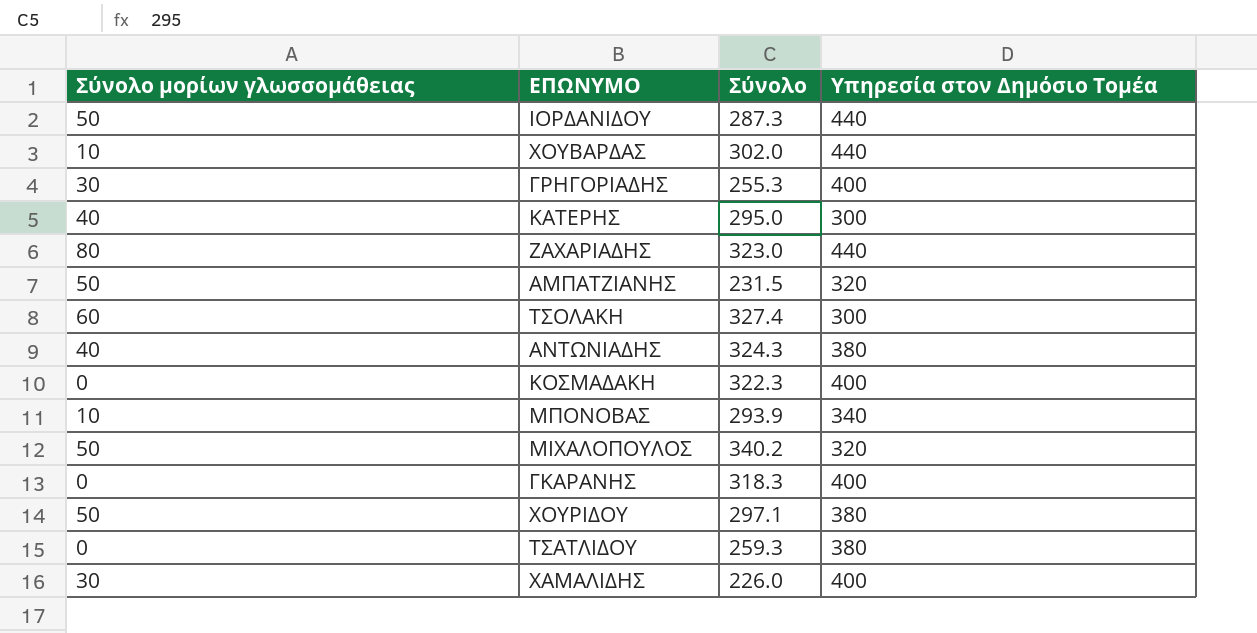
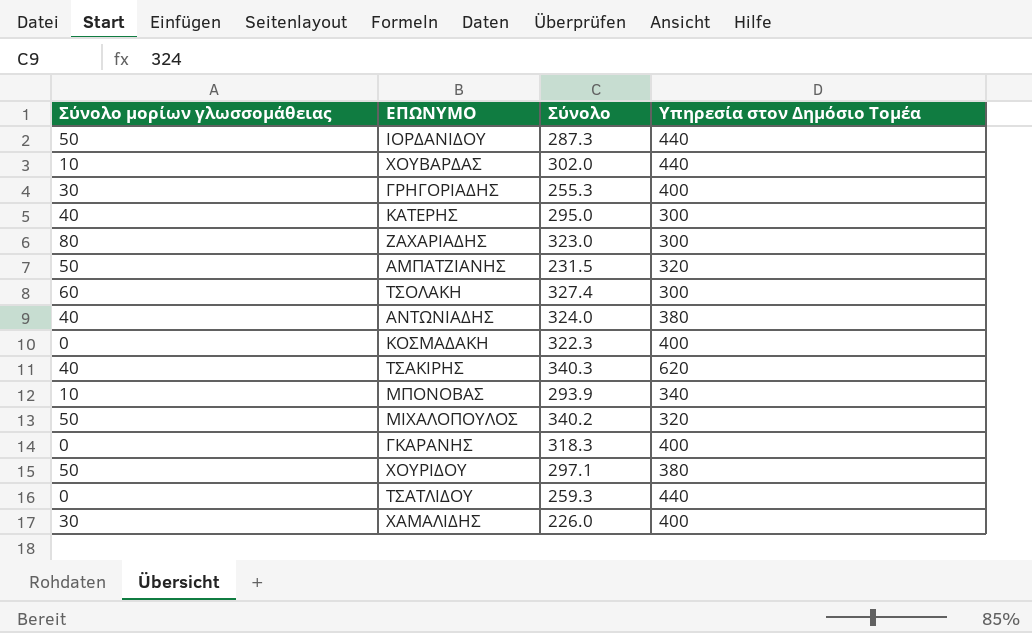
ΖΑΧΑΡΙΑΔΗΣ | Υπηρεσία στον Δημόσιο Τομέα: 440 -> 300
ΑΝΤΩΝΙΑΔΗΣ | Σύνολο: 324.3 -> 324.0
row ΤΣΑΚΙΡΗΣ: none -> 40 | 340.3 | 620
ΤΣΑΤΛΙΔΟΥ | Υπηρεσία στον Δημόσιο Τομέα: 380 -> 440

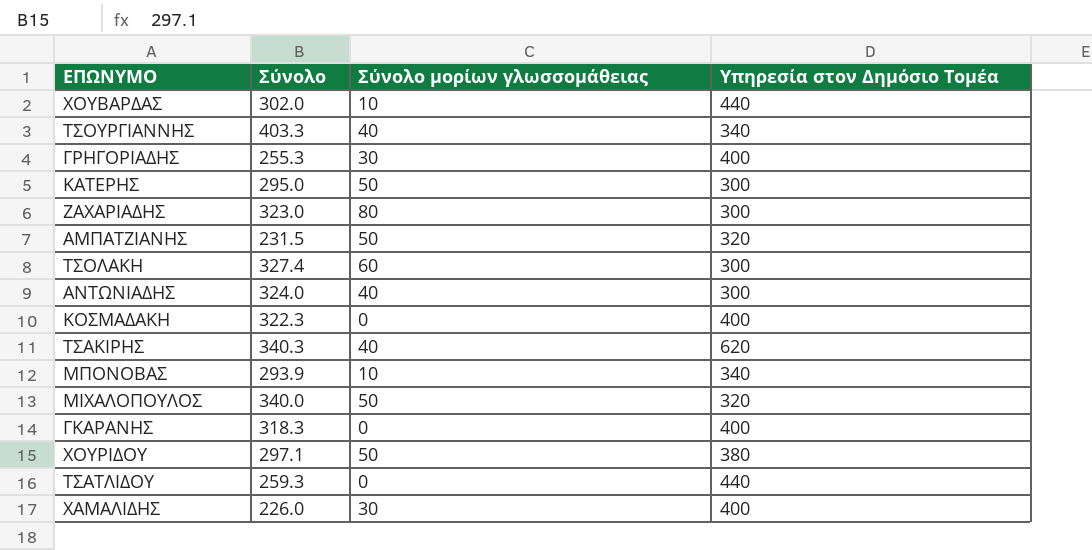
column Σύνολο μορίων γλωσσομάθειας | position: 1 -> 3
row ΙΟΡΔΑΝΙΔΟΥ: 50 | 287.3 | 440 -> none
row ΤΣΟΥΡΓΙΑΝΝΗΣ: none -> 403.3 | 40 | 340
ΚΑΤΕΡΗΣ | Σύνολο μορίων γλωσσομάθειας: 40 -> 50
ΑΝΤΩΝΙΑΔΗΣ | Υπηρεσία στον Δημόσιο Τομέα: 380 -> 300
ΜΙΧΑΛΟΠΟΥΛΟΣ | Σύνολο: 340.2 -> 340.0

